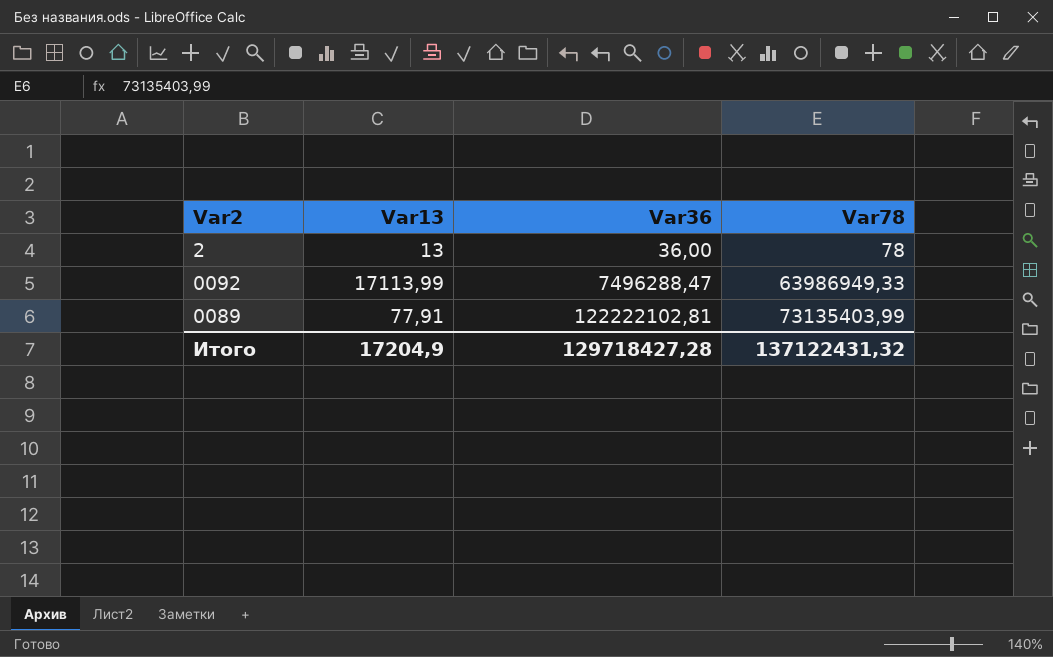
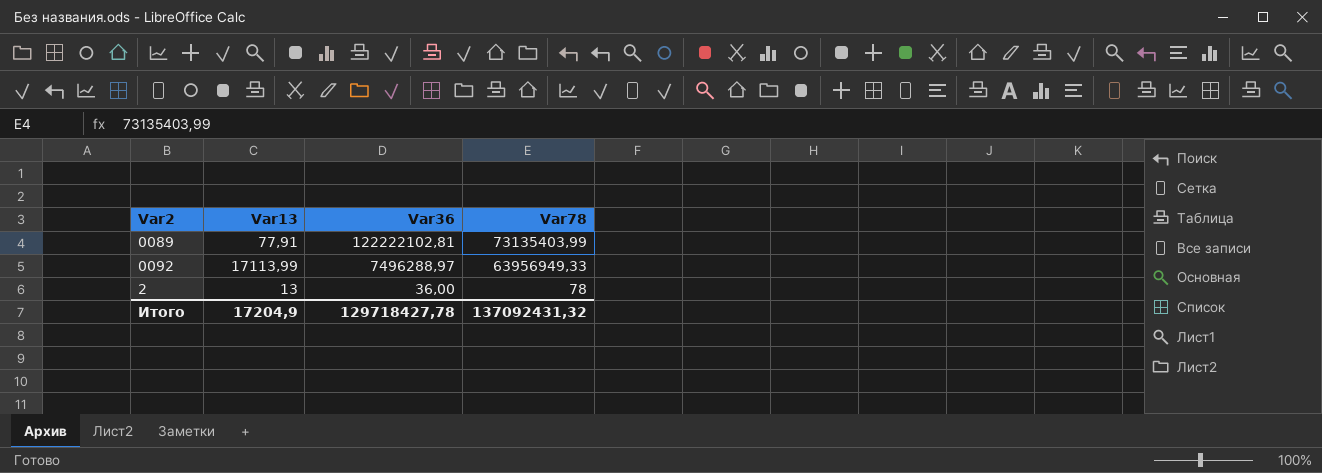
row order: Var36 ascending -> Var36 descending
0092 | Var36: 7496288,47 -> 7496288,97
0092 | Var78: 63986949,33 -> 63956949,33
Итого | Var36: 129718427,28 -> 129718427,78
Итого | Var78: 137122431,32 -> 137092431,32

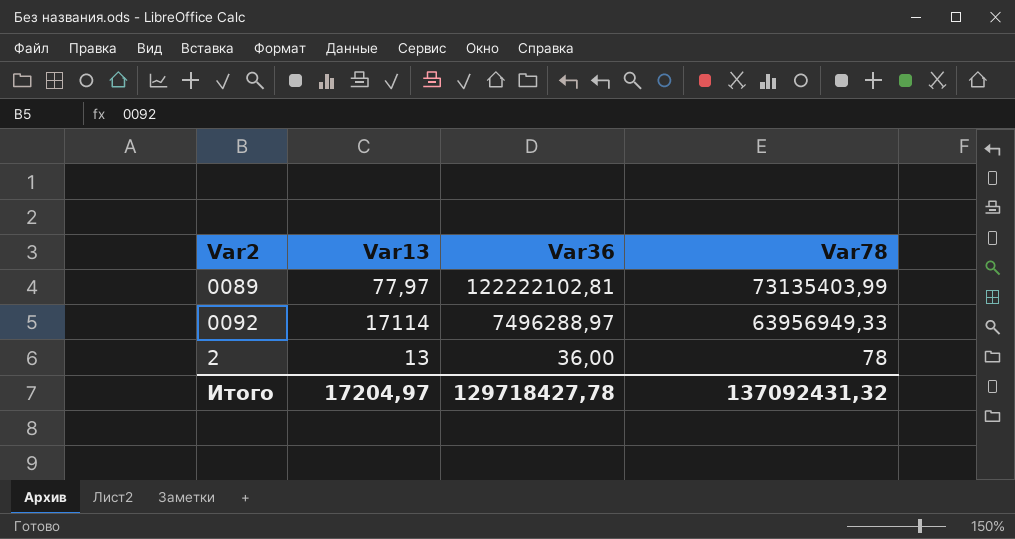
0089 | Var13: 77,91 -> 77,97
0092 | Var13: 17113,99 -> 17114
Итого | Var13: 17204,9 -> 17204,97

